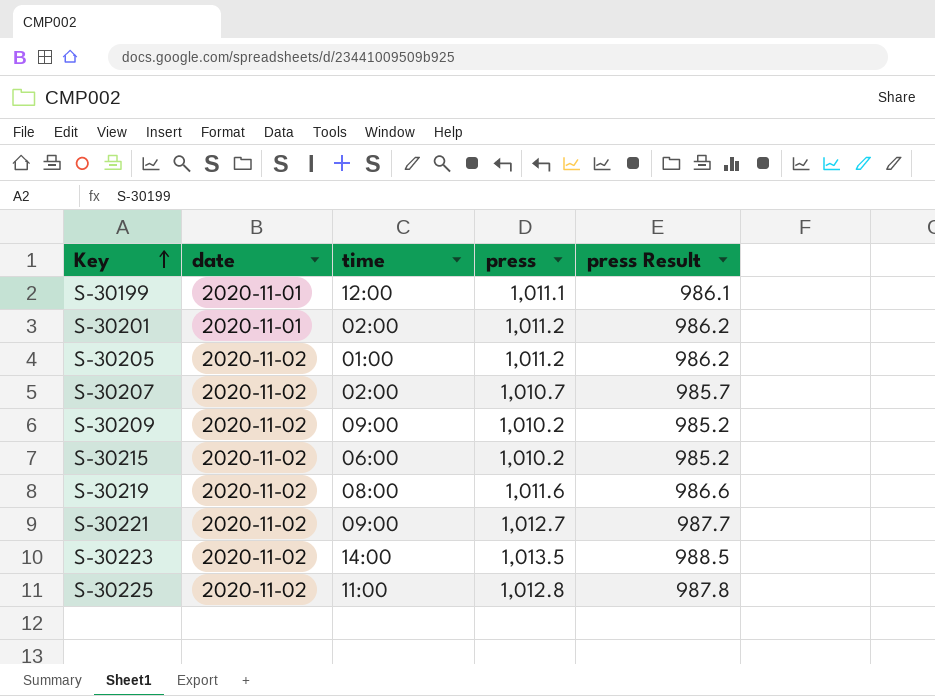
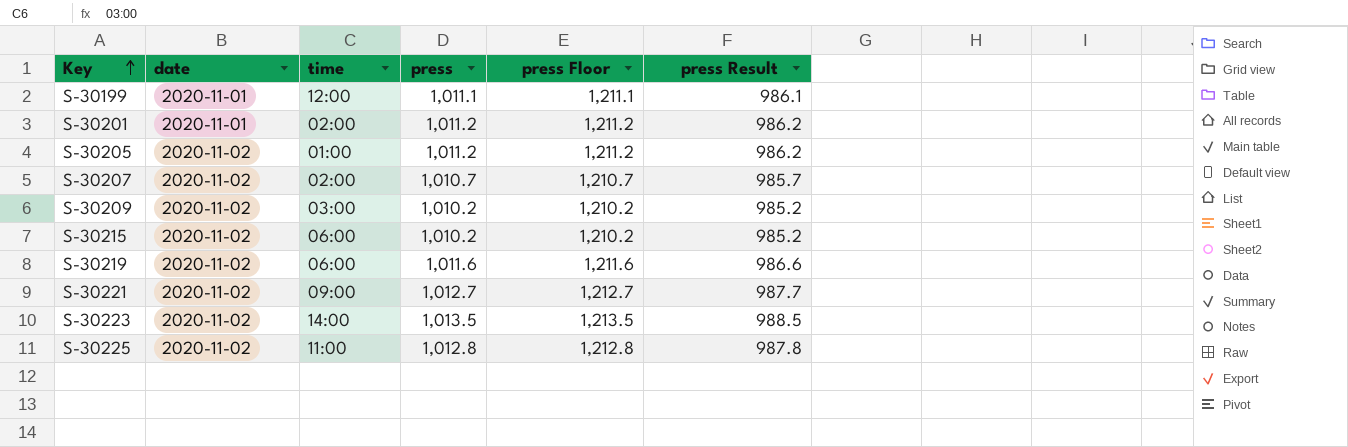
column press Floor | formula: none -> [press] + 200
S-30209 | time: 09:00 -> 03:00
S-30219 | time: 08:00 -> 06:00

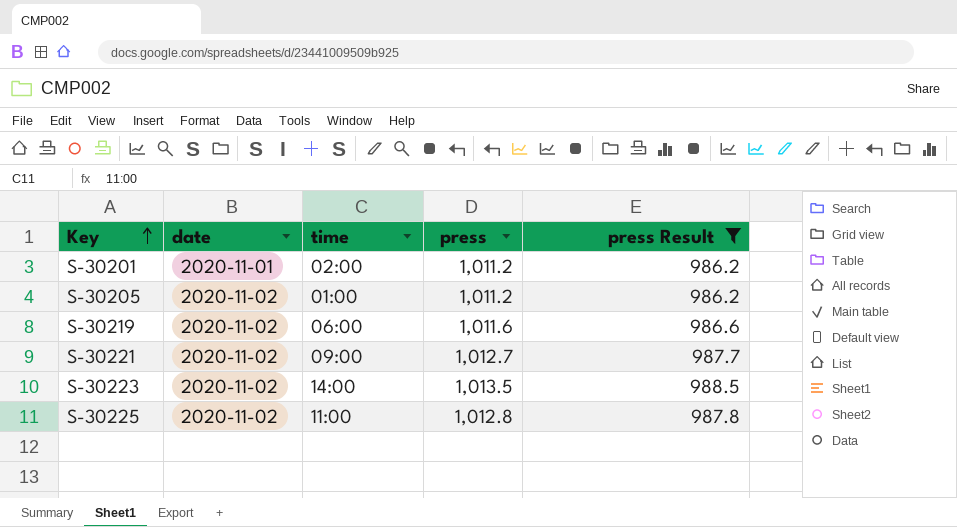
filter: none -> press Result >= 986.2
column press Floor | formula: [press] + 200 -> none

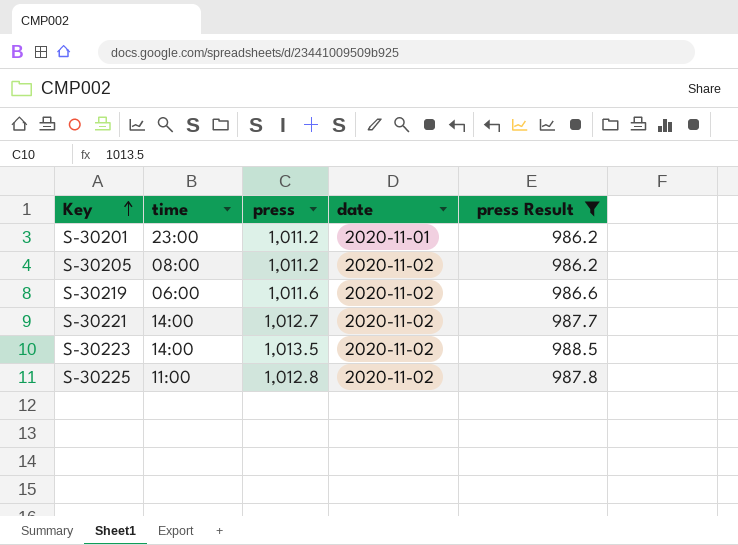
column date | position: 2 -> 4
S-30201 | time: 02:00 -> 23:00
S-30205 | time: 01:00 -> 08:00
S-30221 | time: 09:00 -> 14:00

